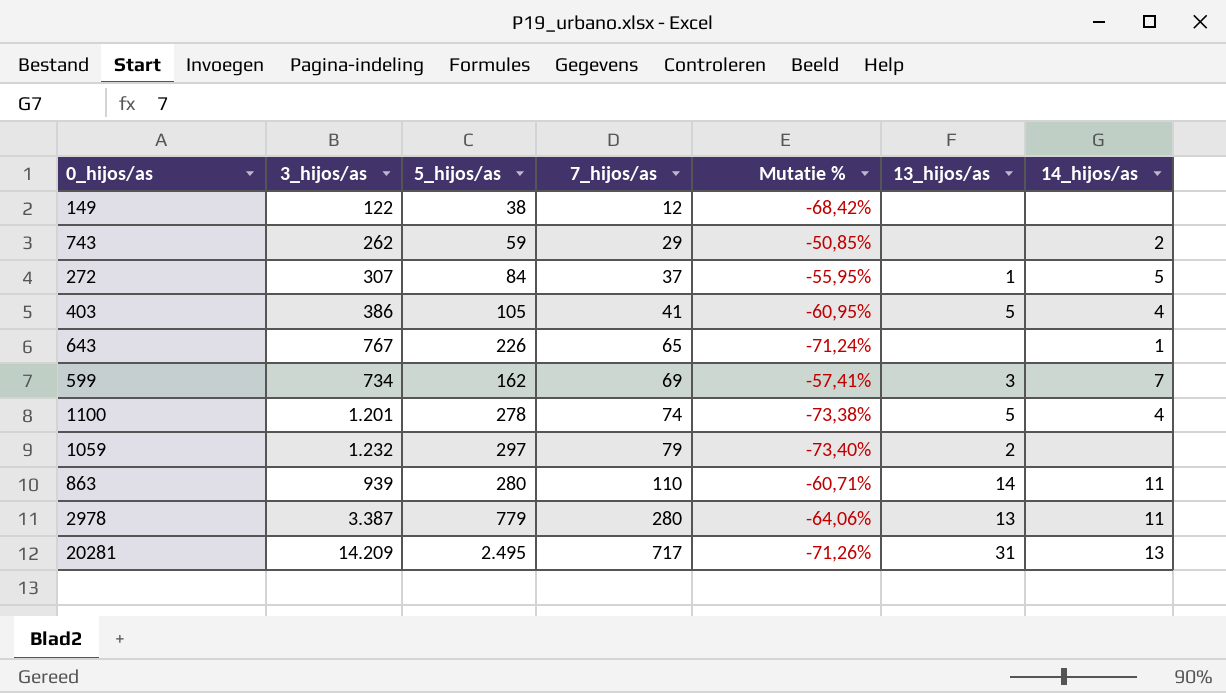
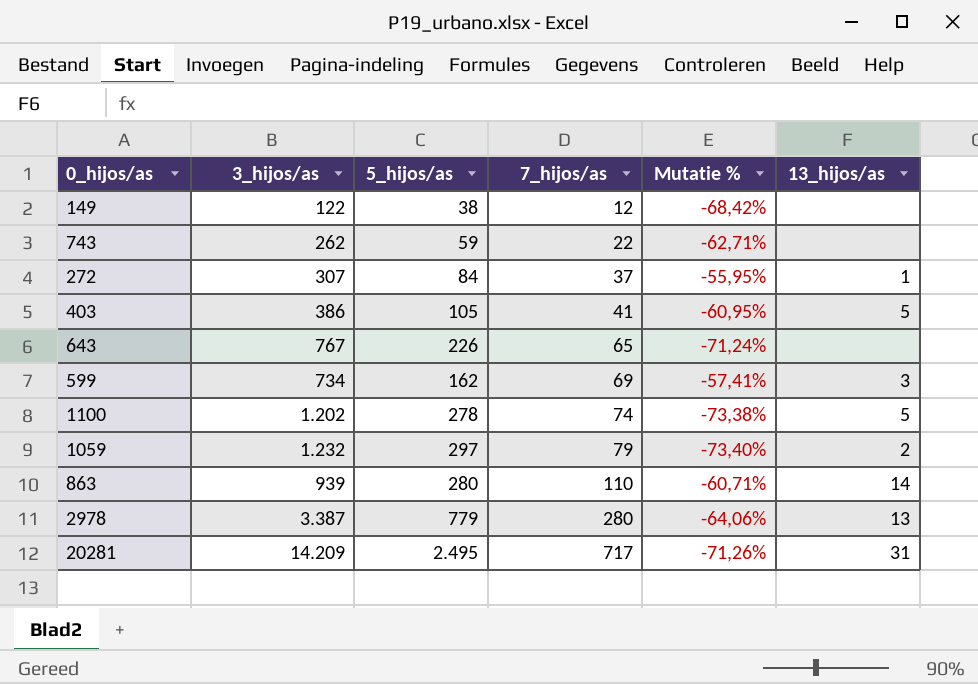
column 14_hijos/as | position: 7 -> none
743 | 7_hijos/as: 29 -> 22
743 | Mutatie %: -50,85% -> -62,71%
1100 | 3_hijos/as: 1.201 -> 1.202

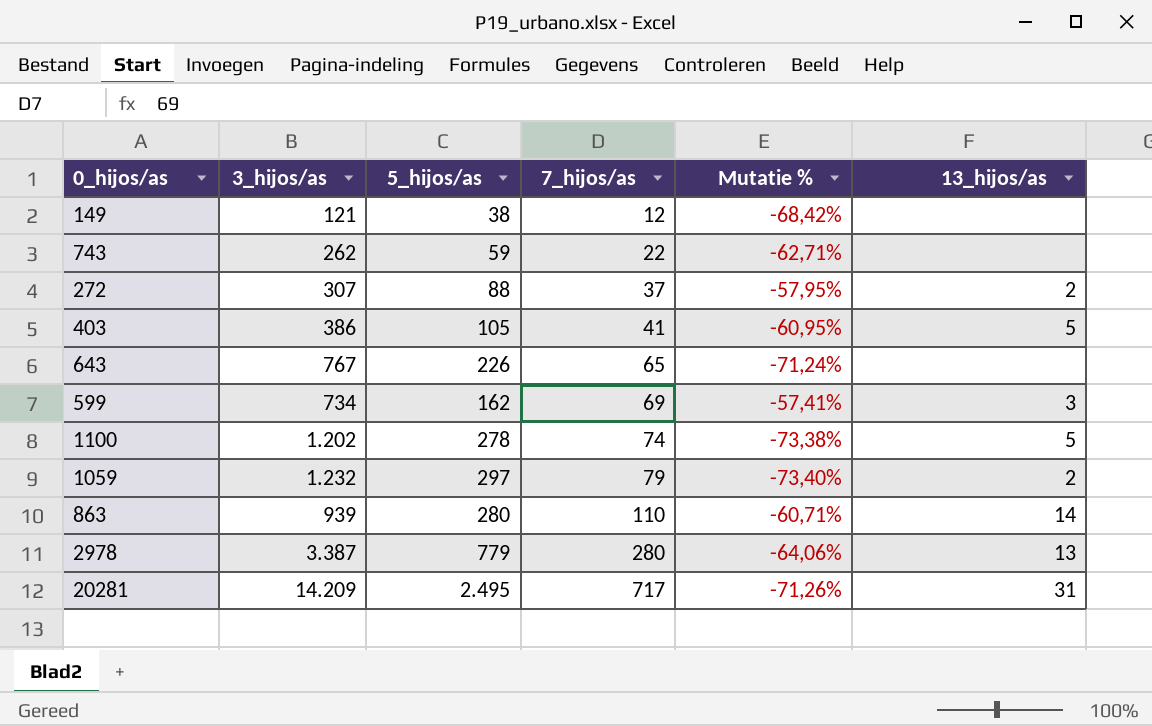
149 | 3_hijos/as: 122 -> 121
272 | 5_hijos/as: 84 -> 88
272 | Mutatie %: -55,95% -> -57,95%
272 | 13_hijos/as: 1 -> 2

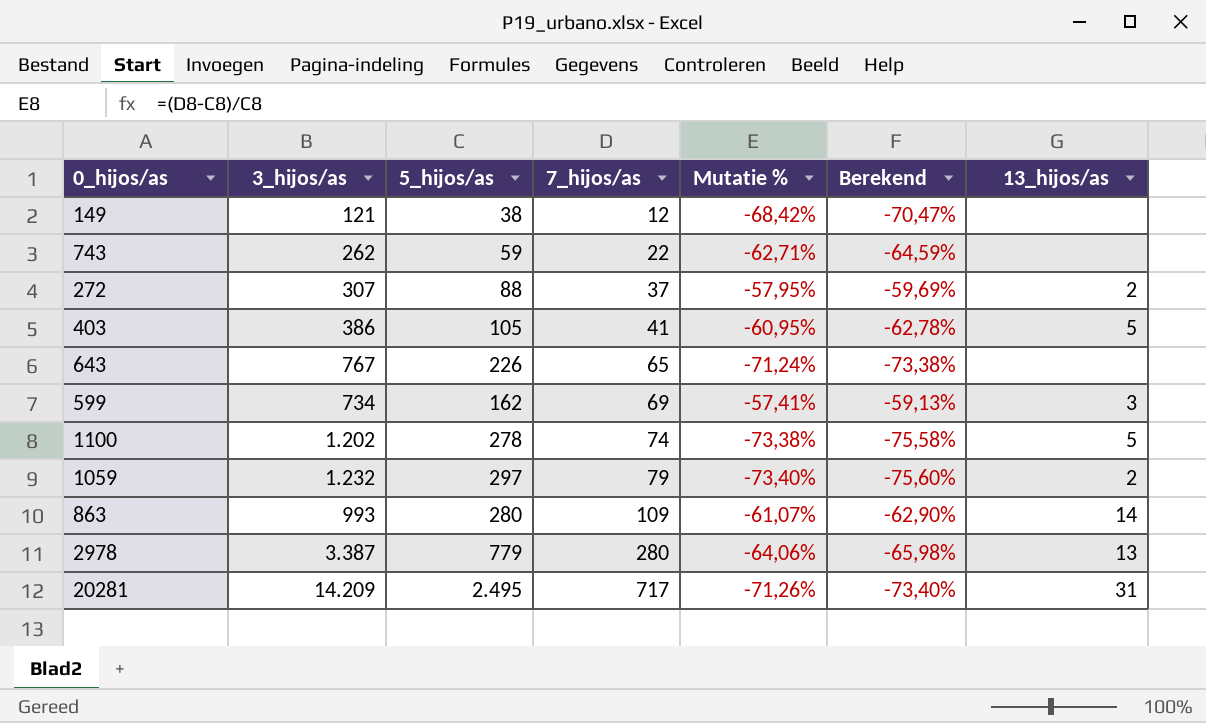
column Berekend | formula: none -> [Mutatie %] * 1,03
863 | 3_hijos/as: 939 -> 993
863 | 7_hijos/as: 110 -> 109
863 | Mutatie %: -60,71% -> -61,07%

